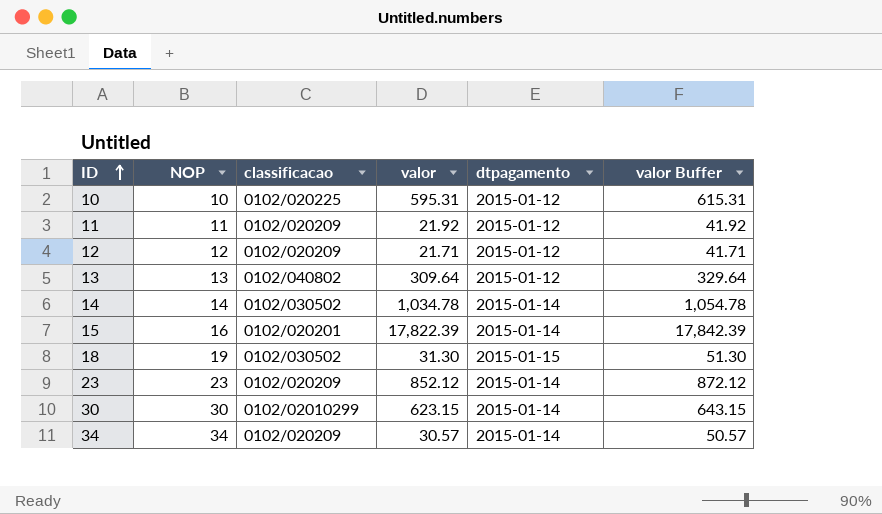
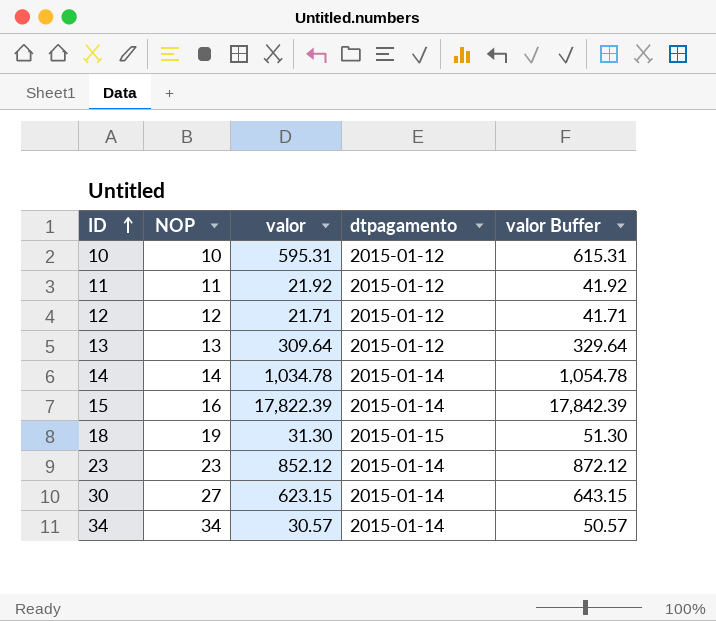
column classificacao | position: 3 -> none
30 | NOP: 30 -> 27

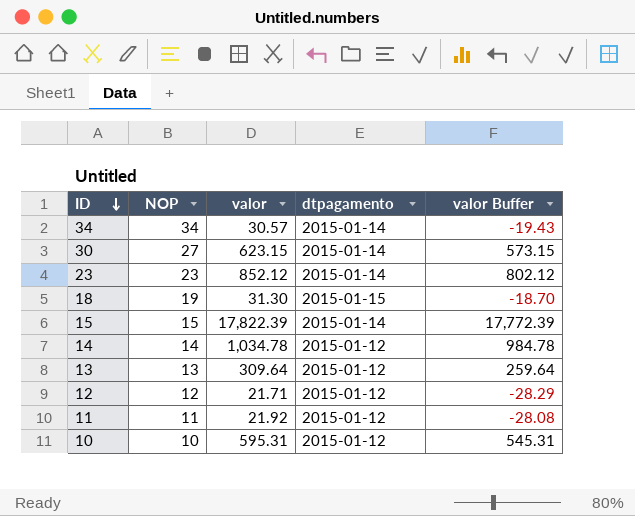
row order: ID ascending -> ID descending
column valor Buffer | formula: [valor] + 20 -> [valor] - 50
15 | NOP: 16 -> 15
14 | dtpagamento: 2015-01-14 -> 2015-01-12

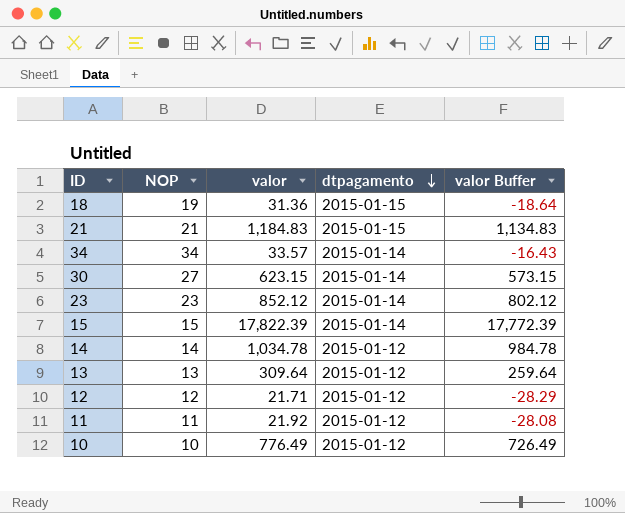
row order: ID descending -> dtpagamento descending
18 | valor: 31.30 -> 31.36
18 | valor Buffer: -18.70 -> -18.64
row 21: none -> 21 | 1,184.83 | 2015-01-15 | 1,134.83
34 | valor: 30.57 -> 33.57
34 | valor Buffer: -19.43 -> -16.43
10 | valor: 595.31 -> 776.49
10 | valor Buffer: 545.31 -> 726.49

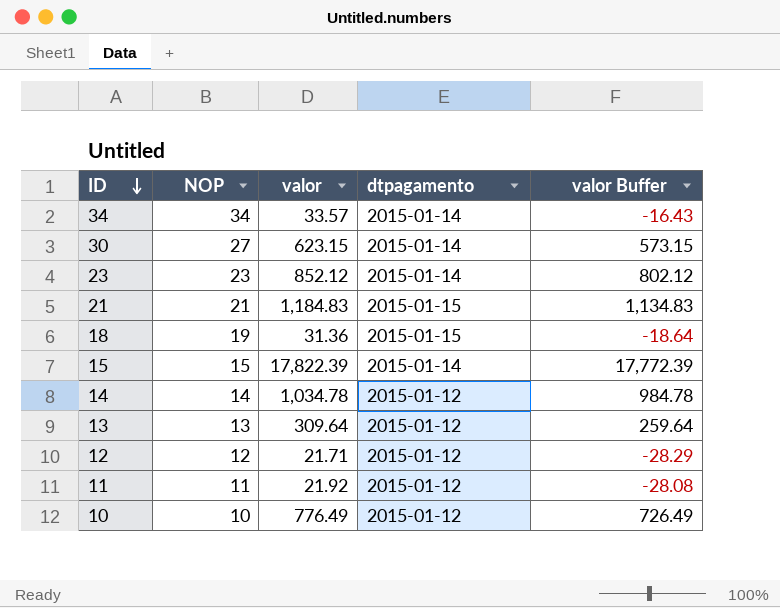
row order: dtpagamento descending -> ID descending

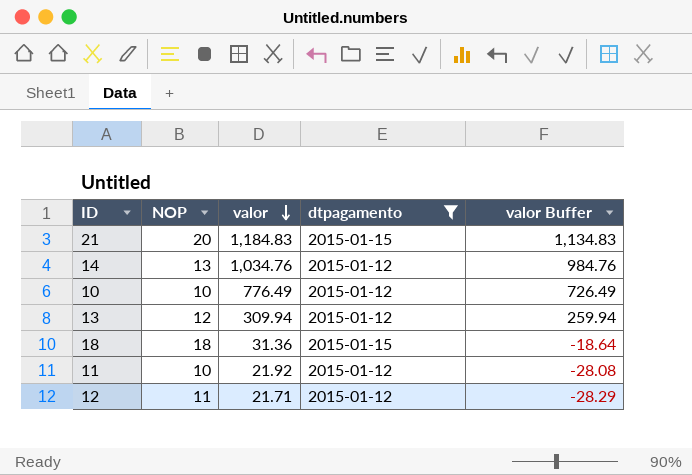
filter: none -> dtpagamento != 2015-01-14
row order: ID descending -> valor descending
21 | NOP: 21 -> 20
14 | NOP: 14 -> 13
14 | valor: 1,034.78 -> 1,034.76
14 | valor Buffer: 984.78 -> 984.76
13 | NOP: 13 -> 12
13 | valor: 309.64 -> 309.94
13 | valor Buffer: 259.64 -> 259.94
18 | NOP: 19 -> 18
11 | NOP: 11 -> 10
12 | NOP: 12 -> 11

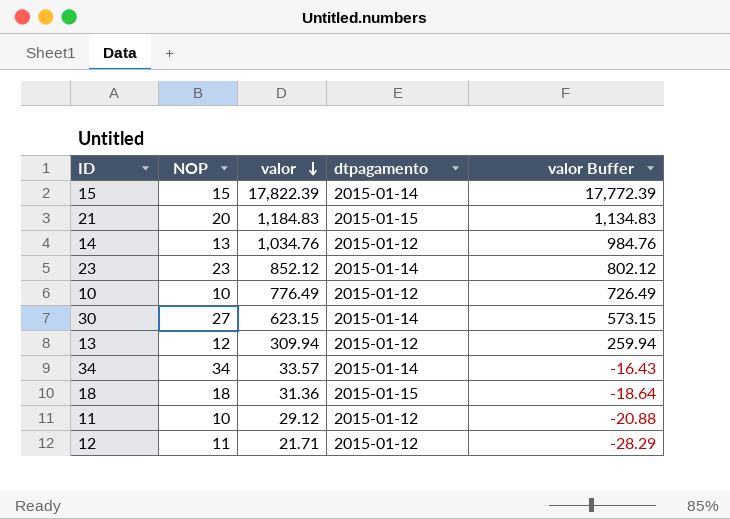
filter: dtpagamento != 2015-01-14 -> none
11 | valor: 21.92 -> 29.12
11 | valor Buffer: -28.08 -> -20.88

